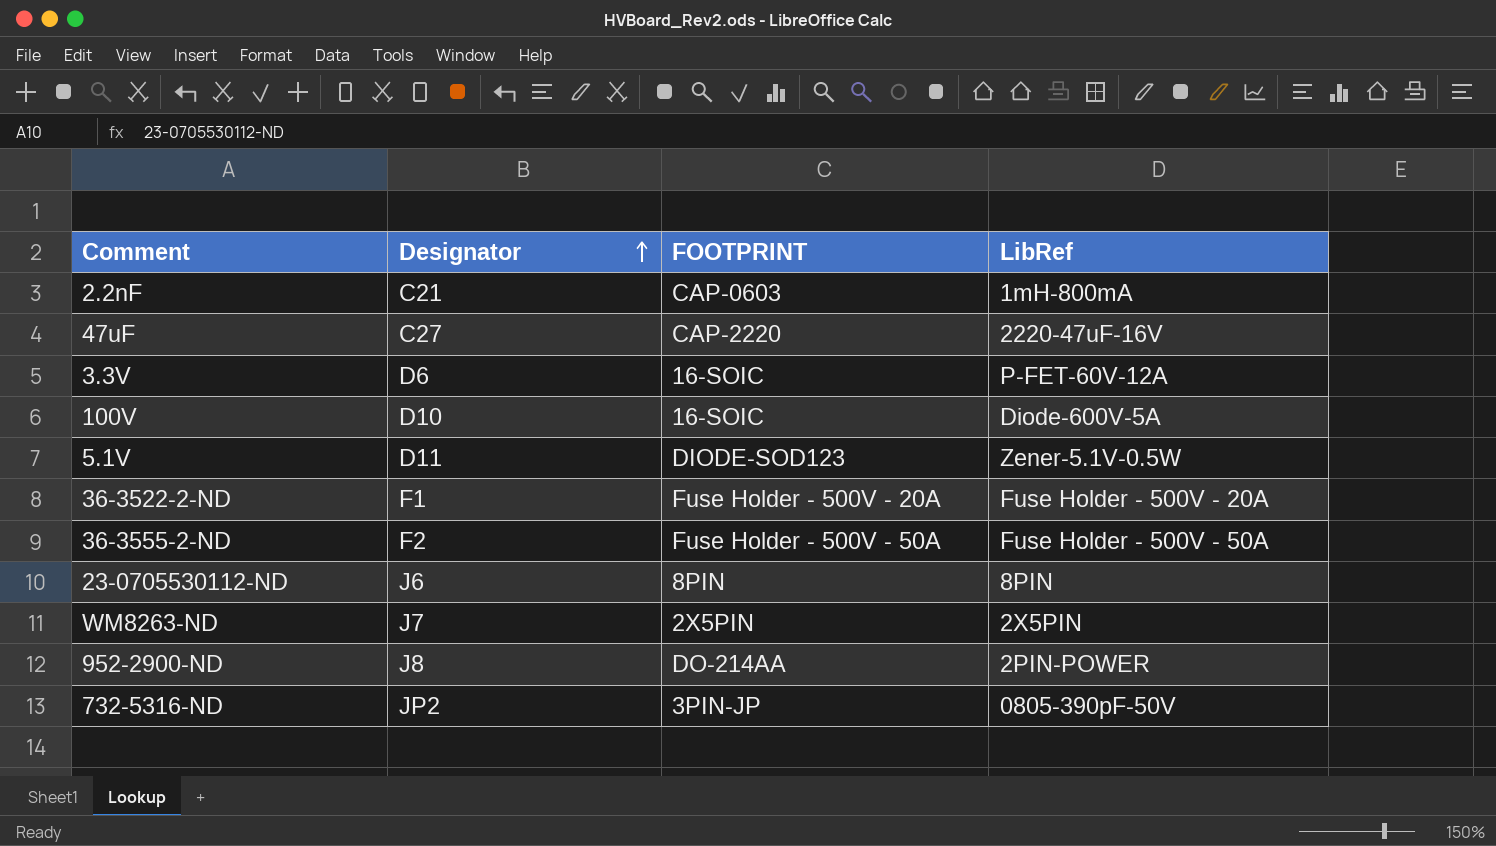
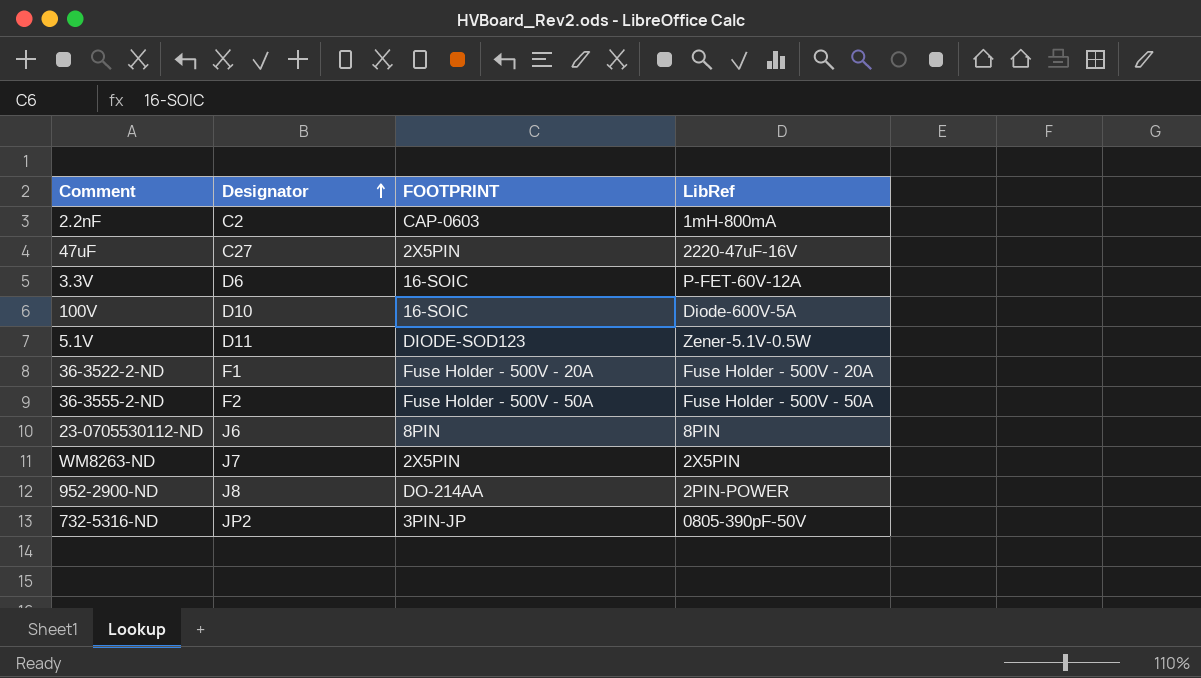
2.2nF | Designator: C21 -> C2
47uF | FOOTPRINT: CAP-2220 -> 2X5PIN

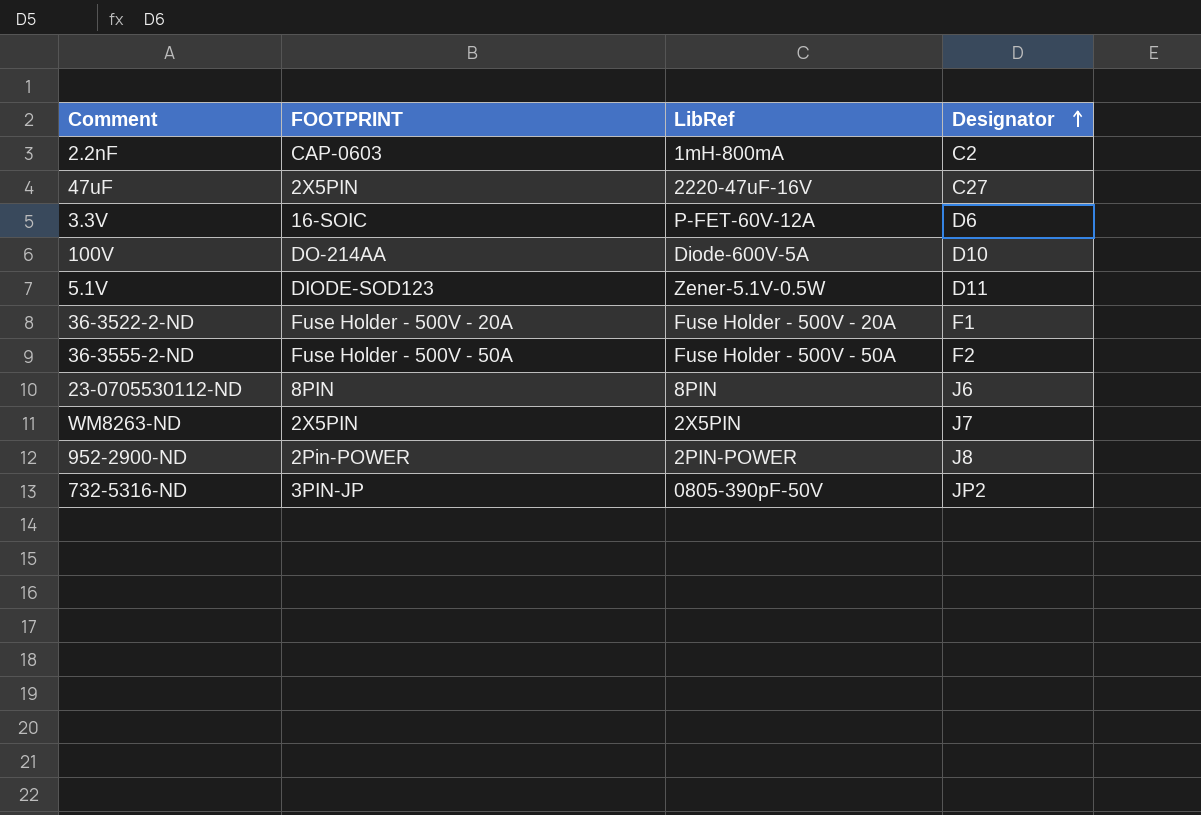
column Designator | position: 2 -> 4
100V | FOOTPRINT: 16-SOIC -> DO-214AA
952-2900-ND | FOOTPRINT: DO-214AA -> 2Pin-POWER

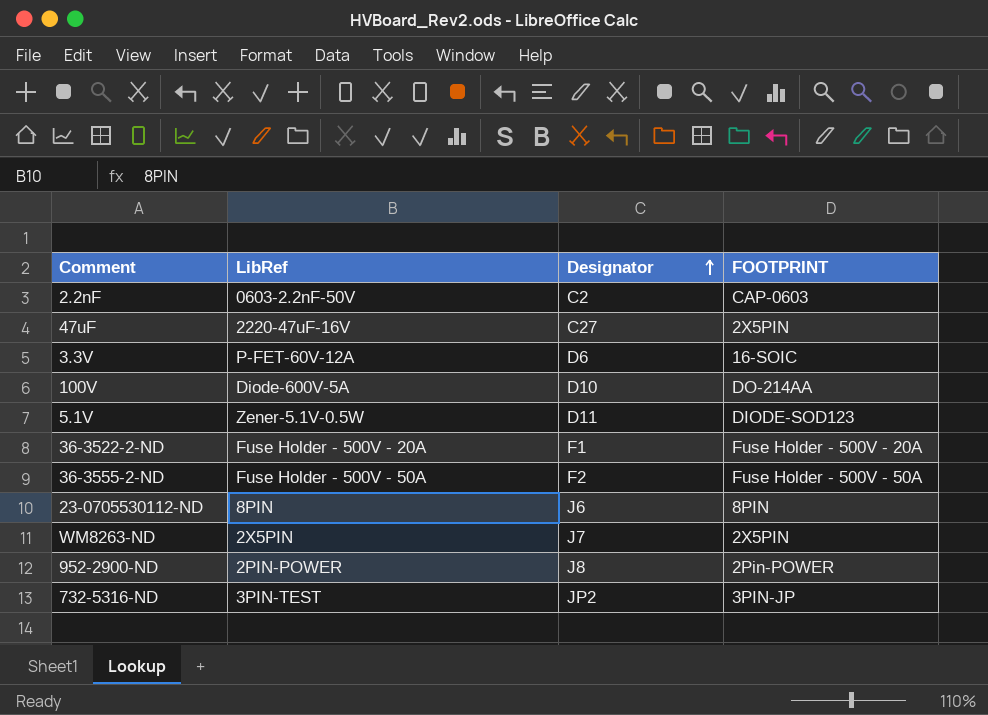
column FOOTPRINT | position: 2 -> 4
2.2nF | LibRef: 1mH-800mA -> 0603-2.2nF-50V
732-5316-ND | LibRef: 0805-390pF-50V -> 3PIN-TEST

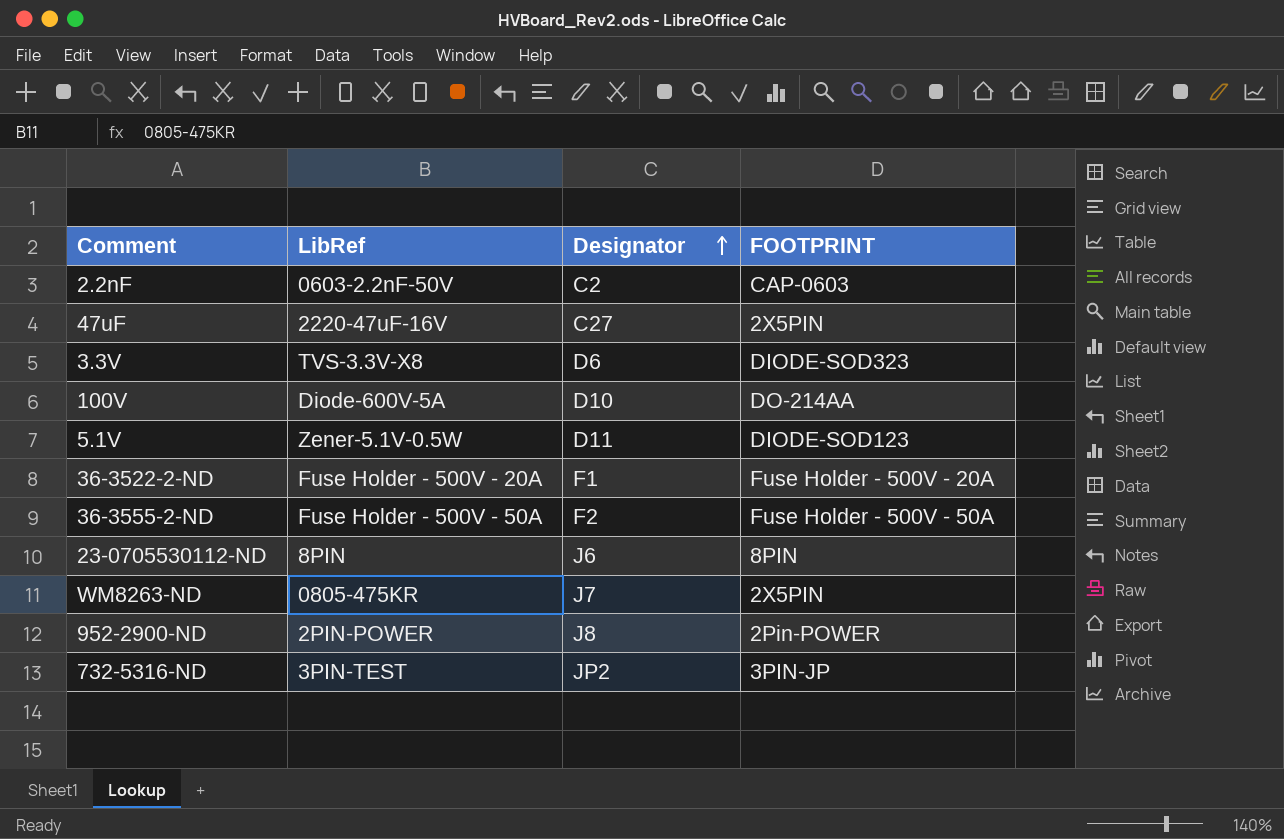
3.3V | LibRef: P-FET-60V-12A -> TVS-3.3V-X8
3.3V | FOOTPRINT: 16-SOIC -> DIODE-SOD323
WM8263-ND | LibRef: 2X5PIN -> 0805-475KR

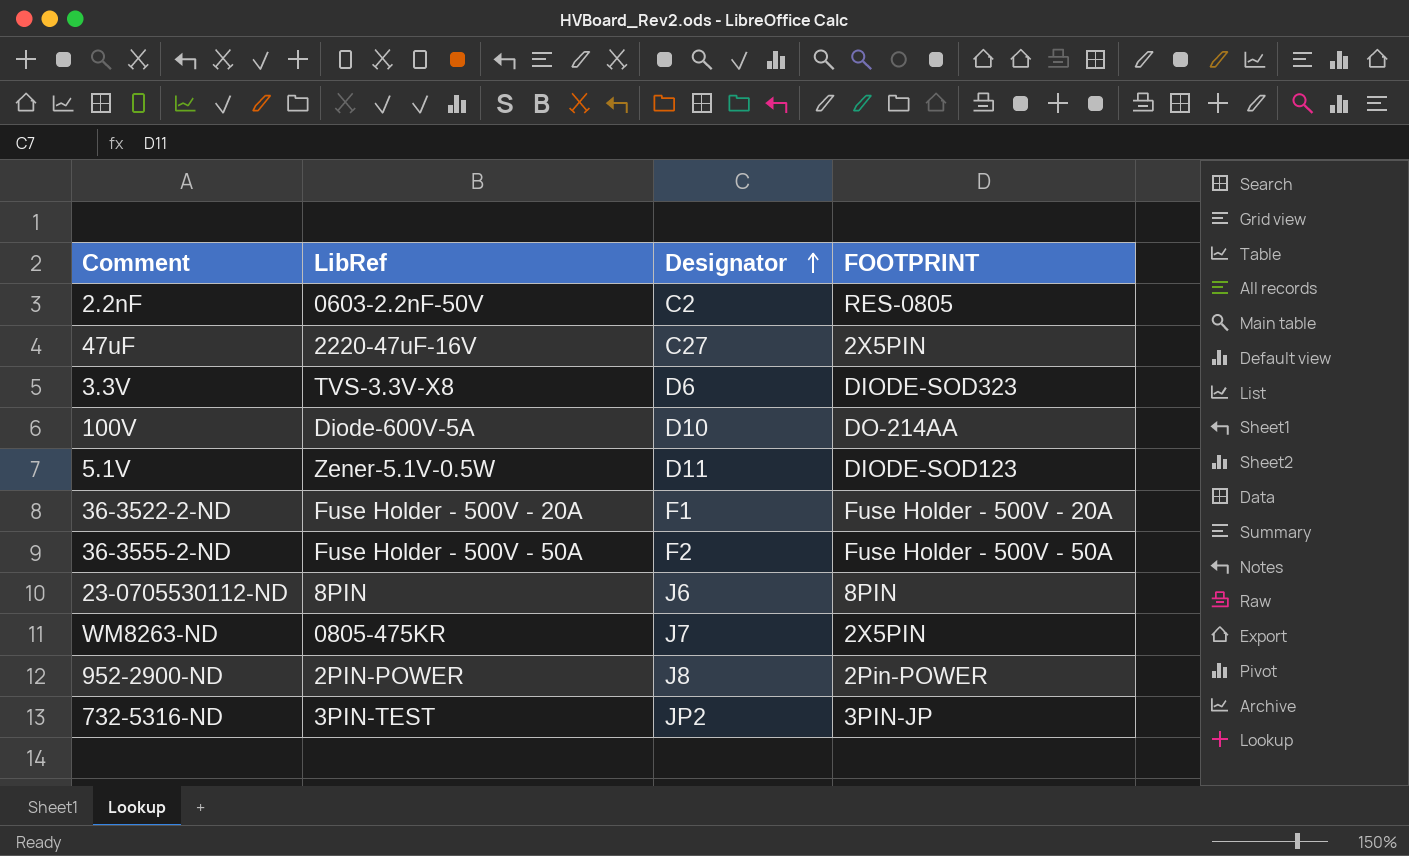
2.2nF | FOOTPRINT: CAP-0603 -> RES-0805

